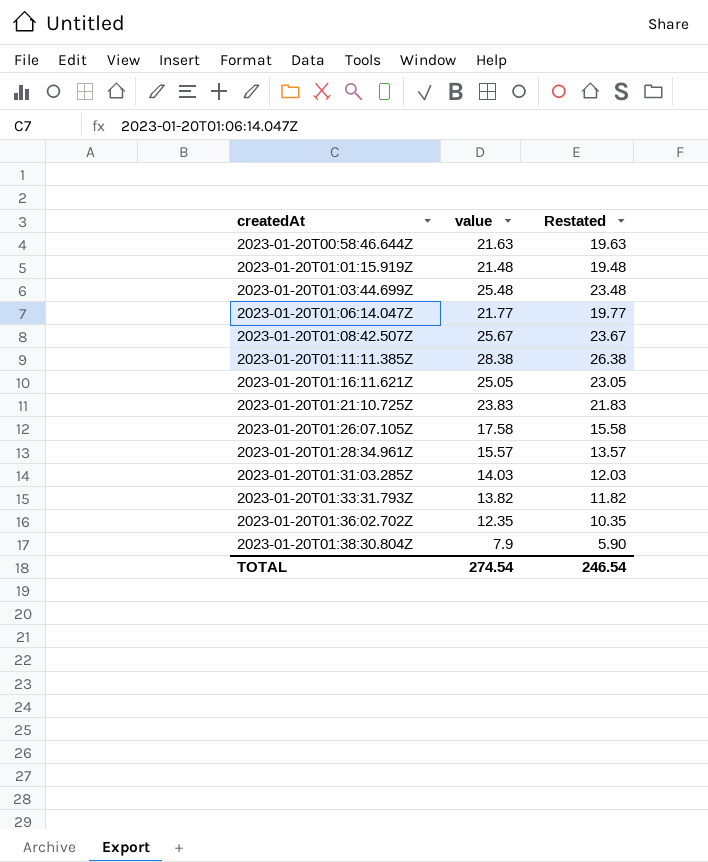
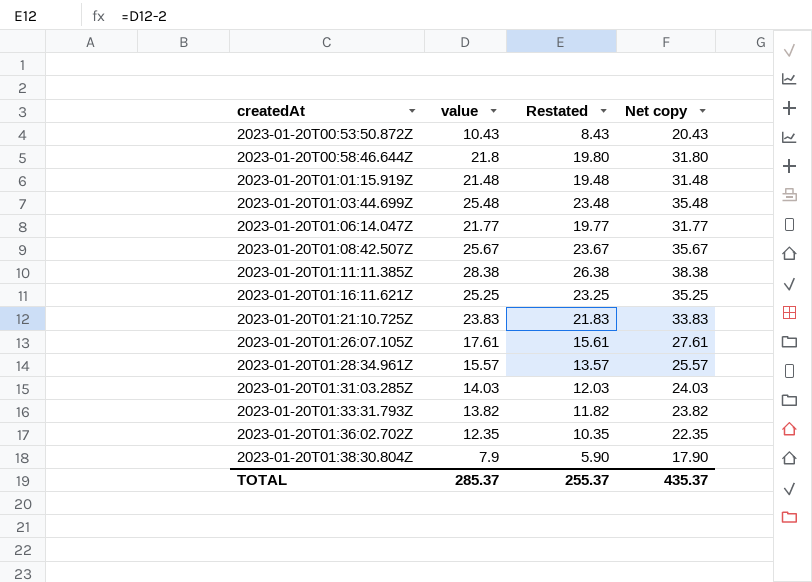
column Net copy | formula: none -> [value] + 10
row 2023-01-20T00:53:50.872Z: none -> 10.43 | 8.43 | 20.43
2023-01-20T00:58:46.644Z | value: 21.63 -> 21.8
2023-01-20T00:58:46.644Z | Restated: 19.63 -> 19.80
2023-01-20T01:16:11.621Z | value: 25.05 -> 25.25
2023-01-20T01:16:11.621Z | Restated: 23.05 -> 23.25
2023-01-20T01:26:07.105Z | value: 17.58 -> 17.61
2023-01-20T01:26:07.105Z | Restated: 15.58 -> 15.61
TOTAL | value: 274.54 -> 285.37
TOTAL | Restated: 246.54 -> 255.37

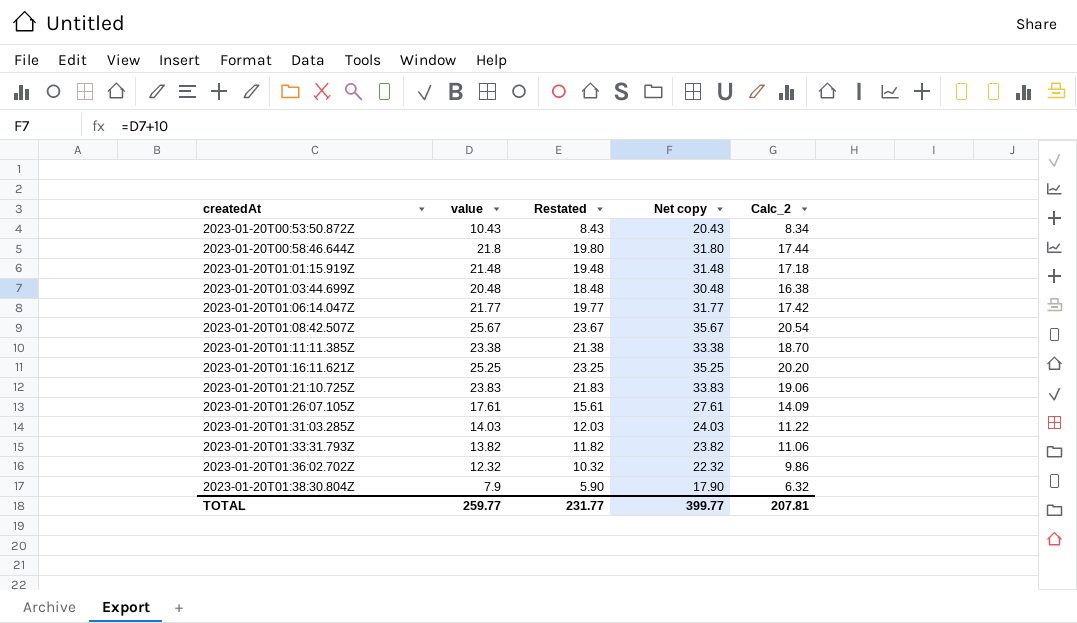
column Calc_2 | formula: none -> [value] * 0.8
row 2023-01-20T01:28:34.961Z: 15.57 | 13.57 | 25.57 -> none
2023-01-20T01:03:44.699Z | value: 25.48 -> 20.48
2023-01-20T01:03:44.699Z | Restated: 23.48 -> 18.48
2023-01-20T01:03:44.699Z | Net copy: 35.48 -> 30.48
2023-01-20T01:11:11.385Z | value: 28.38 -> 23.38
2023-01-20T01:11:11.385Z | Restated: 26.38 -> 21.38
2023-01-20T01:11:11.385Z | Net copy: 38.38 -> 33.38
2023-01-20T01:36:02.702Z | value: 12.35 -> 12.32
2023-01-20T01:36:02.702Z | Restated: 10.35 -> 10.32
2023-01-20T01:36:02.702Z | Net copy: 22.35 -> 22.32
TOTAL | value: 285.37 -> 259.77
TOTAL | Restated: 255.37 -> 231.77
TOTAL | Net copy: 435.37 -> 399.77

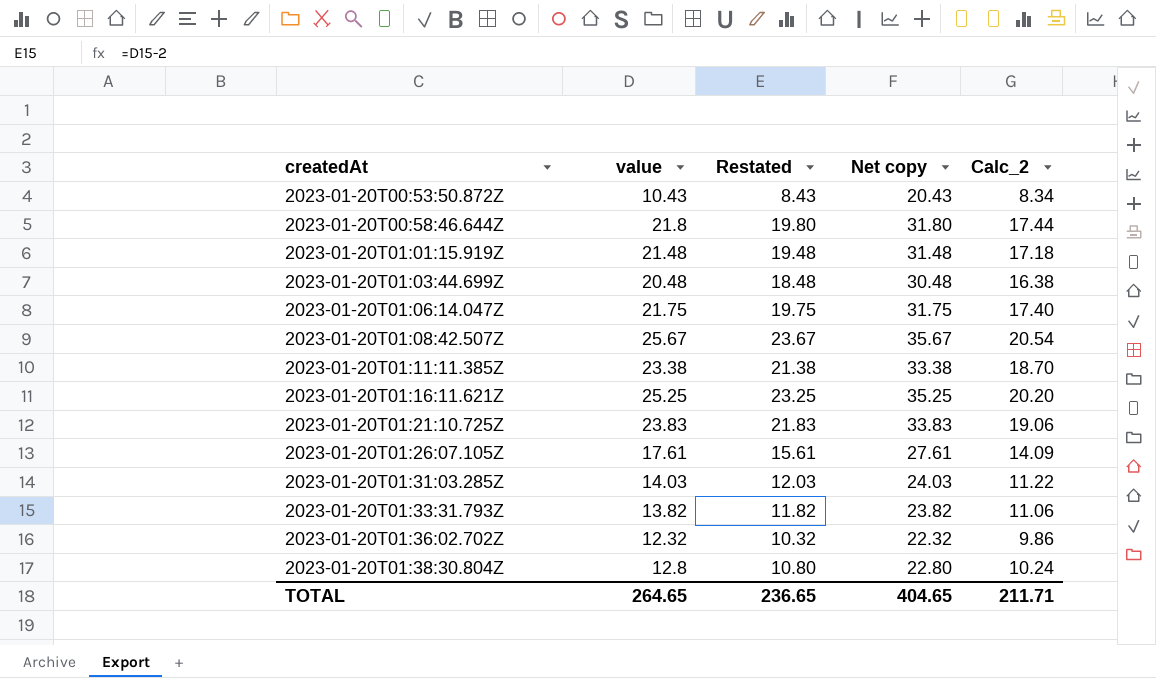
2023-01-20T01:06:14.047Z | value: 21.77 -> 21.75
2023-01-20T01:06:14.047Z | Restated: 19.77 -> 19.75
2023-01-20T01:06:14.047Z | Net copy: 31.77 -> 31.75
2023-01-20T01:06:14.047Z | Calc_2: 17.42 -> 17.40
2023-01-20T01:38:30.804Z | value: 7.9 -> 12.8
2023-01-20T01:38:30.804Z | Restated: 5.90 -> 10.80
2023-01-20T01:38:30.804Z | Net copy: 17.90 -> 22.80
2023-01-20T01:38:30.804Z | Calc_2: 6.32 -> 10.24
TOTAL | value: 259.77 -> 264.65
TOTAL | Restated: 231.77 -> 236.65
TOTAL | Net copy: 399.77 -> 404.65
TOTAL | Calc_2: 207.81 -> 211.71

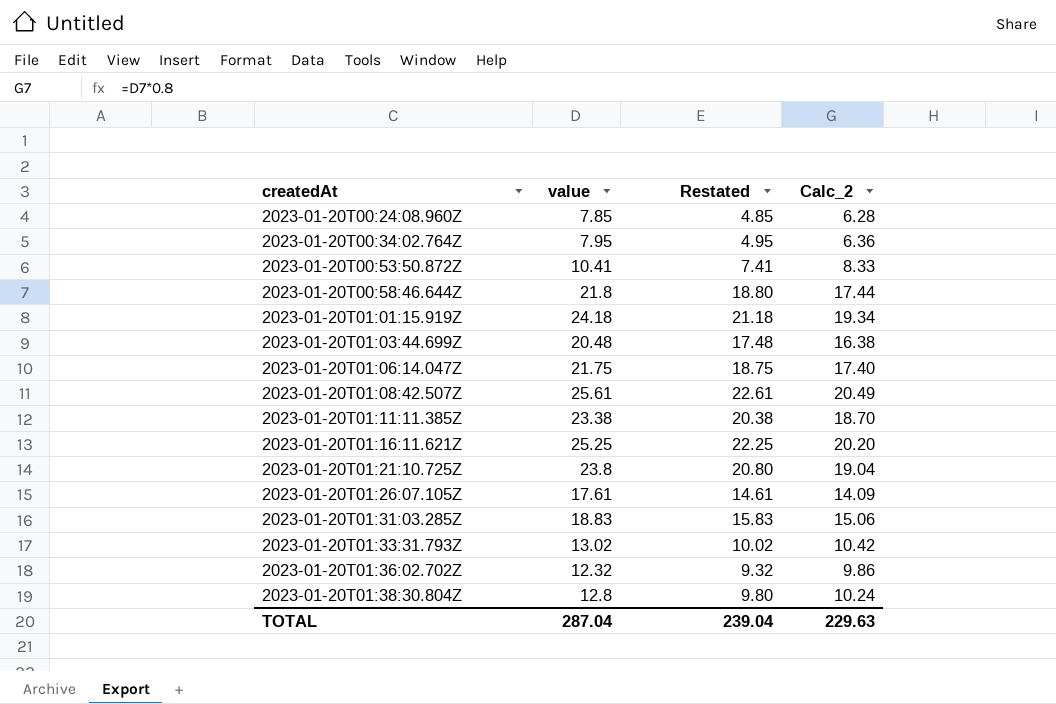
column Net copy | formula: [value] + 10 -> none
column Restated | formula: [value] - 2 -> [value] - 3
row 2023-01-20T00:24:08.960Z: none -> 7.85 | 4.85 | 6.28
row 2023-01-20T00:34:02.764Z: none -> 7.95 | 4.95 | 6.36
2023-01-20T00:53:50.872Z | value: 10.43 -> 10.41
2023-01-20T00:53:50.872Z | Calc_2: 8.34 -> 8.33
2023-01-20T01:01:15.919Z | value: 21.48 -> 24.18
2023-01-20T01:01:15.919Z | Calc_2: 17.18 -> 19.34
2023-01-20T01:08:42.507Z | value: 25.67 -> 25.61
2023-01-20T01:08:42.507Z | Calc_2: 20.54 -> 20.49
2023-01-20T01:21:10.725Z | value: 23.83 -> 23.8
2023-01-20T01:21:10.725Z | Calc_2: 19.06 -> 19.04
2023-01-20T01:31:03.285Z | value: 14.03 -> 18.83
2023-01-20T01:31:03.285Z | Calc_2: 11.22 -> 15.06
2023-01-20T01:33:31.793Z | value: 13.82 -> 13.02
2023-01-20T01:33:31.793Z | Calc_2: 11.06 -> 10.42
TOTAL | value: 264.65 -> 287.04
TOTAL | Restated: 236.65 -> 239.04
TOTAL | Calc_2: 211.71 -> 229.63

